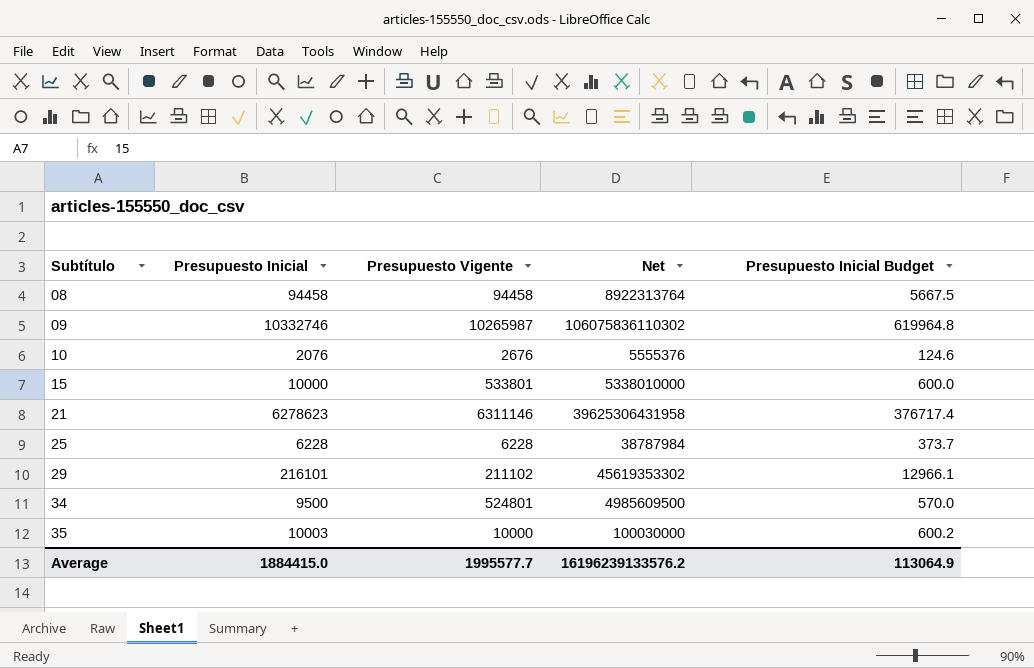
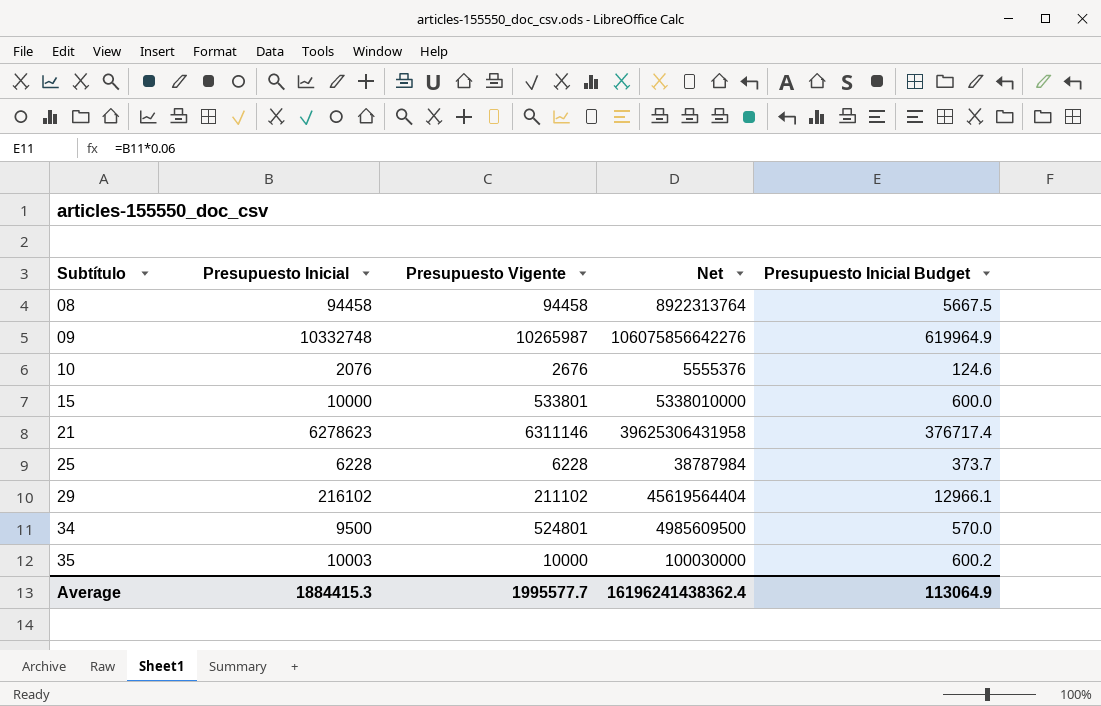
09 | Presupuesto Inicial: 10332746 -> 10332748
09 | Net: 106075836110302 -> 106075856642276
09 | Presupuesto Inicial Budget: 619964.8 -> 619964.9
29 | Presupuesto Inicial: 216101 -> 216102
29 | Net: 45619353302 -> 45619564404
Average | Presupuesto Inicial: 1884415.0 -> 1884415.3
Average | Net: 16196239133576.2 -> 16196241438362.4

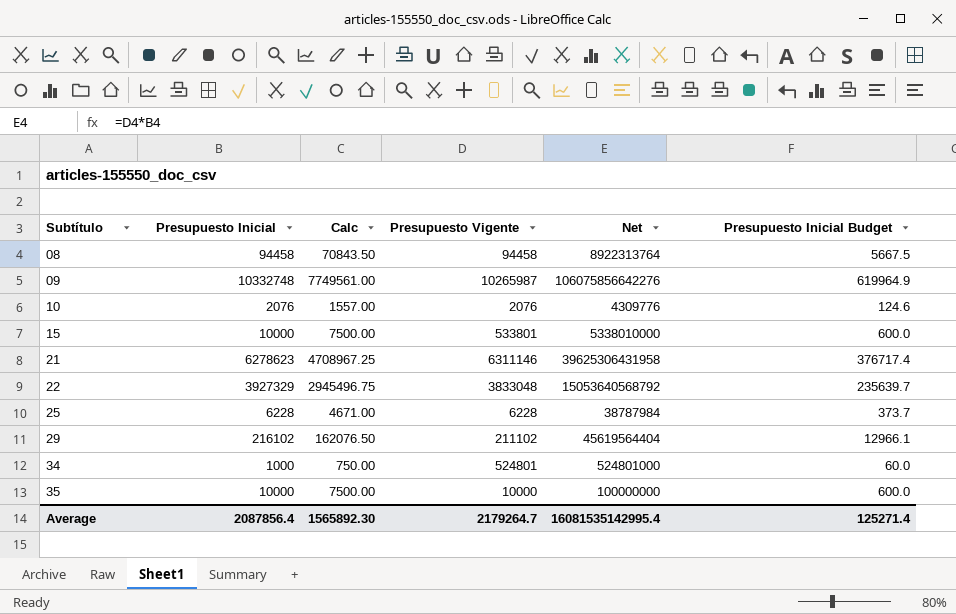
column Calc | formula: none -> [Presupuesto Inicial] * 0.75
10 | Presupuesto Vigente: 2676 -> 2076
10 | Net: 5555376 -> 4309776
row 22: none -> 3927329 | 2945496.75 | 3833048 | 15053640568792 | 235639.7
34 | Presupuesto Inicial: 9500 -> 1000
34 | Net: 4985609500 -> 524801000
34 | Presupuesto Inicial Budget: 570.0 -> 60.0
35 | Presupuesto Inicial: 10003 -> 10000
35 | Net: 100030000 -> 100000000
35 | Presupuesto Inicial Budget: 600.2 -> 600.0
Average | Presupuesto Inicial: 1884415.3 -> 2087856.4
Average | Presupuesto Vigente: 1995577.7 -> 2179264.7
Average | Net: 16196241438362.4 -> 16081535142995.4
Average | Presupuesto Inicial Budget: 113064.9 -> 125271.4

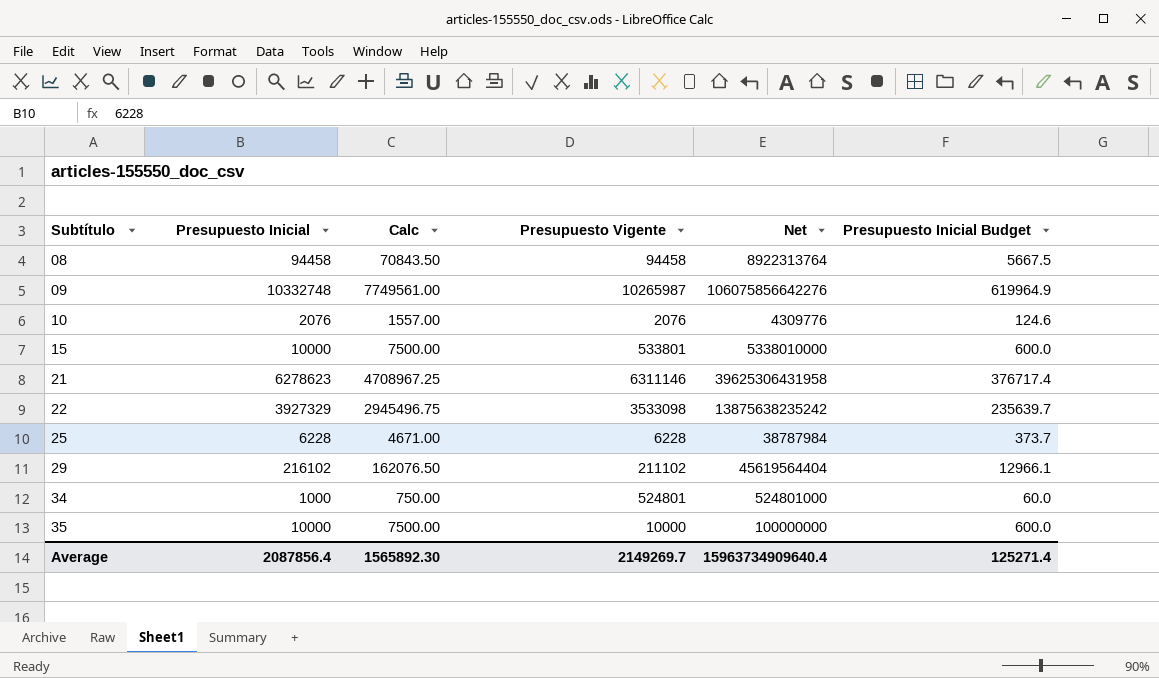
22 | Presupuesto Vigente: 3833048 -> 3533098
22 | Net: 15053640568792 -> 13875638235242
Average | Presupuesto Vigente: 2179264.7 -> 2149269.7
Average | Net: 16081535142995.4 -> 15963734909640.4

